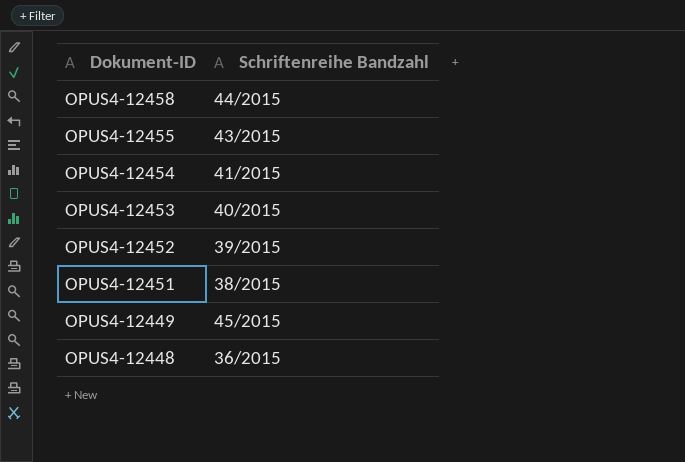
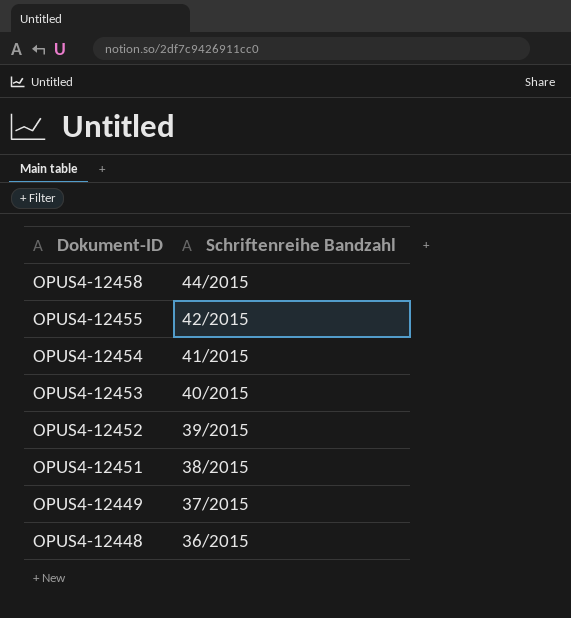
OPUS4-12455 | Schriftenreihe Bandzahl: 43/2015 -> 42/2015
OPUS4-12449 | Schriftenreihe Bandzahl: 45/2015 -> 37/2015

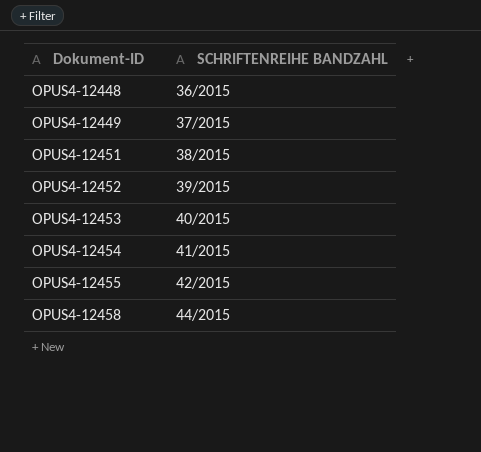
row order: Dokument-ID descending -> Dokument-ID ascending
column name: Schriftenreihe Bandzahl -> SCHRIFTENREIHE BANDZAHL

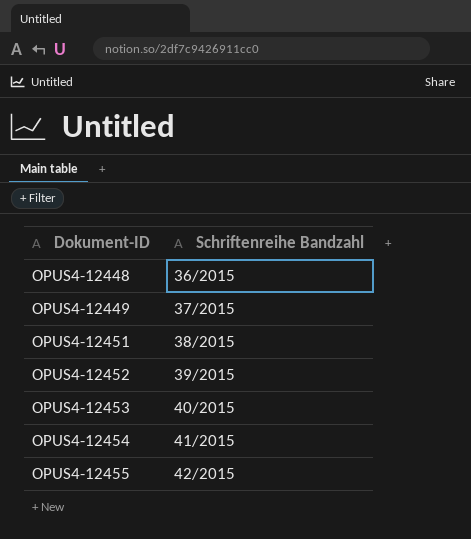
column name: SCHRIFTENREIHE BANDZAHL -> Schriftenreihe Bandzahl
row OPUS4-12458: 44/2015 -> none

